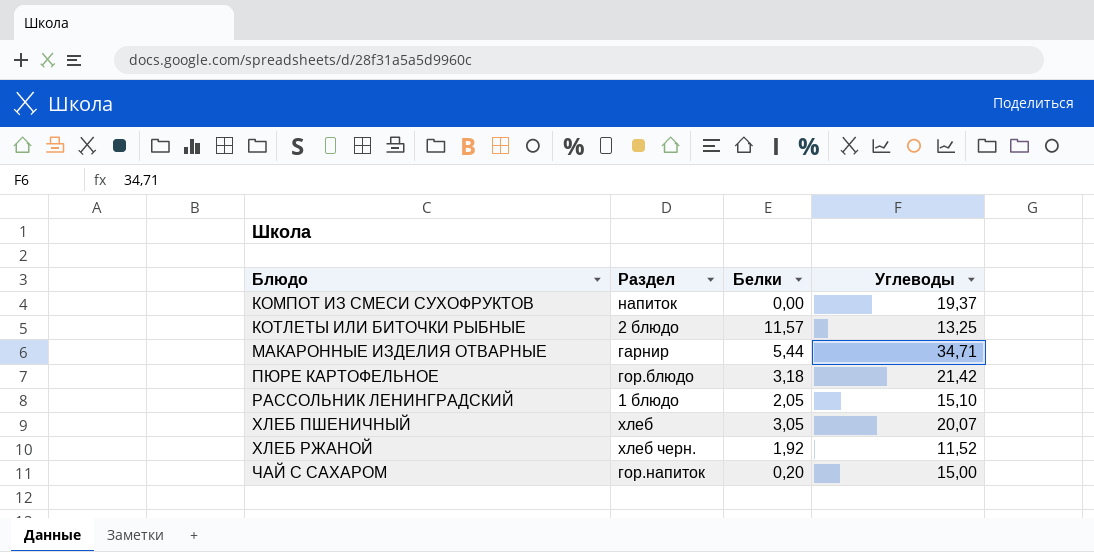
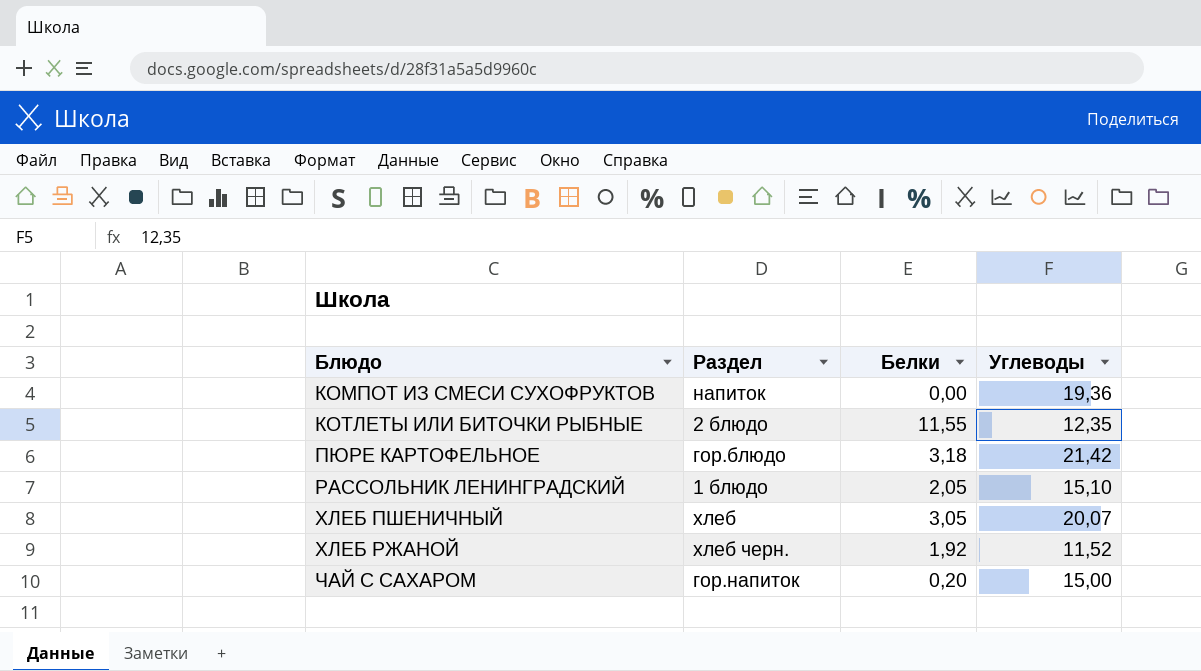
row МАКАРОННЫЕ ИЗДЕЛИЯ ОТВАРНЫЕ: гарнир | 5,44 | 34,71 -> none
КОМПОТ ИЗ СМЕСИ СУХОФРУКТОВ | Углеводы: 19,37 -> 19,36
КОТЛЕТЫ ИЛИ БИТОЧКИ РЫБНЫЕ | Белки: 11,57 -> 11,55
КОТЛЕТЫ ИЛИ БИТОЧКИ РЫБНЫЕ | Углеводы: 13,25 -> 12,35

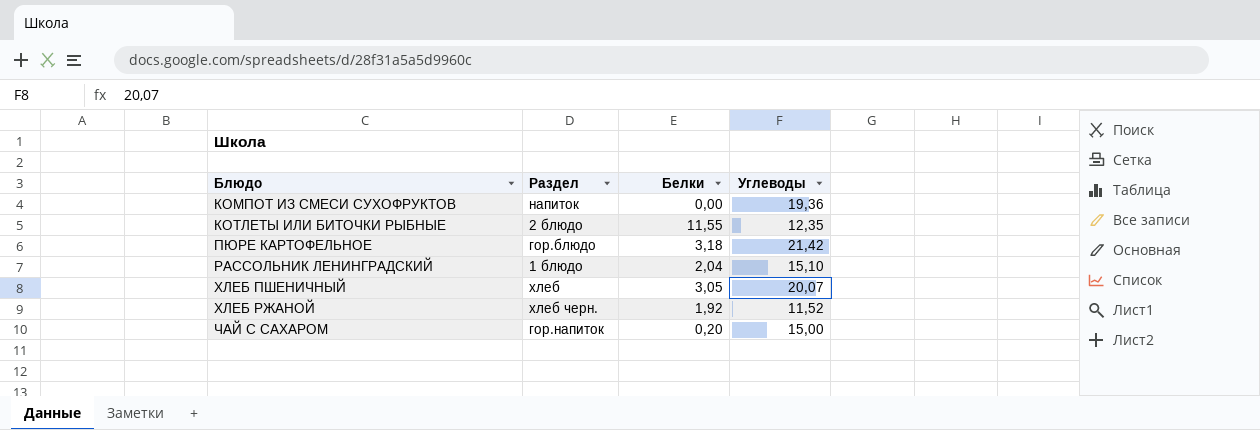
РАССОЛЬНИК ЛЕНИНГРАДСКИЙ | Белки: 2,05 -> 2,04

